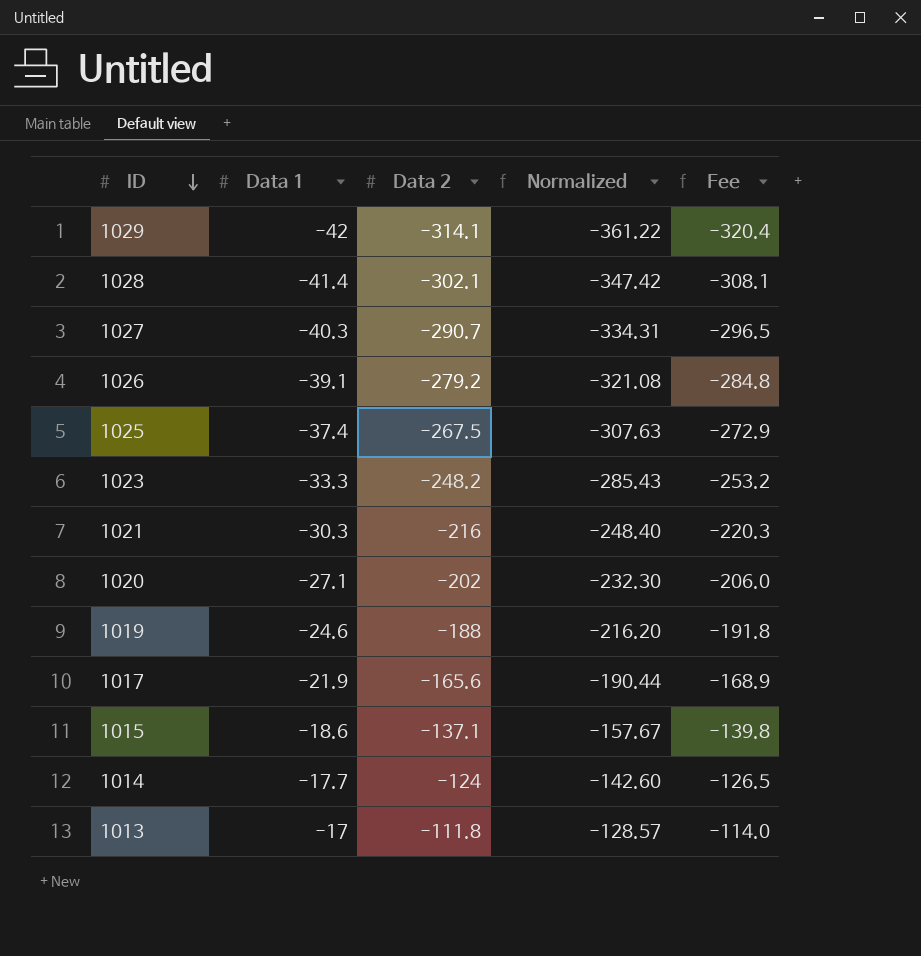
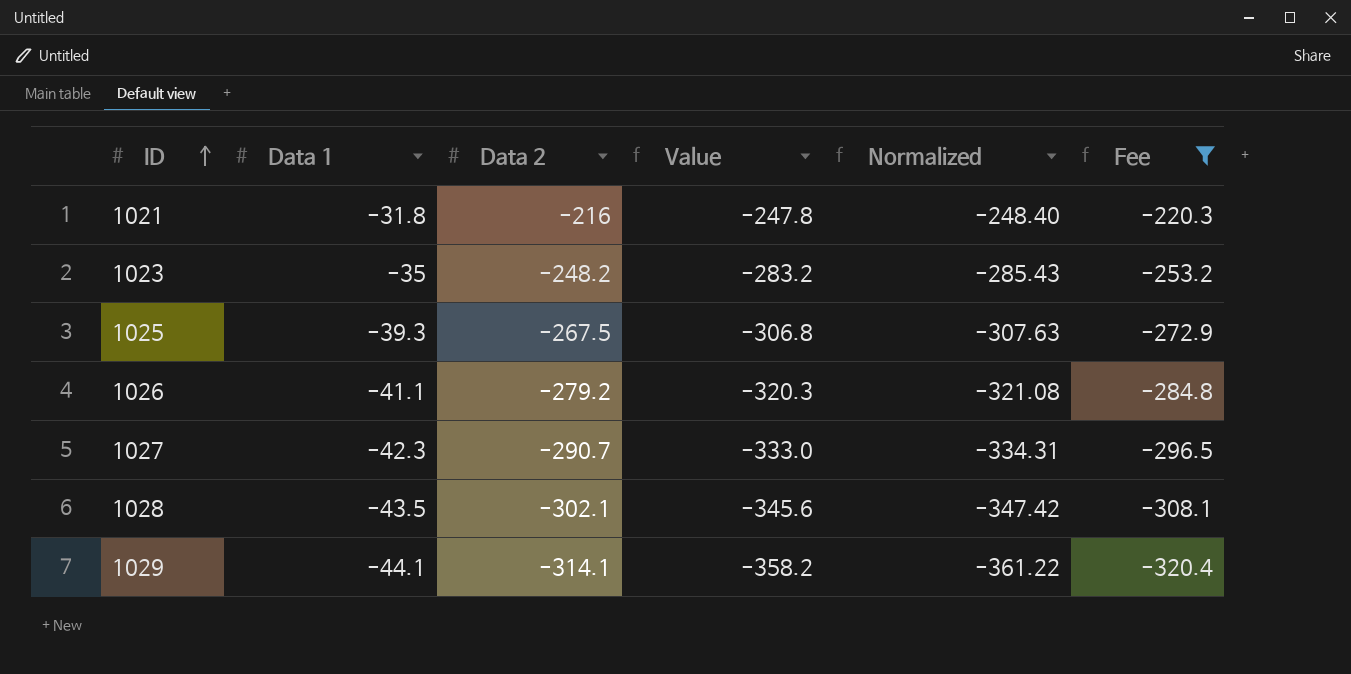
filter: none -> Fee <= -220.3
row order: ID descending -> ID ascending
column Value | formula: none -> [Data 1] + [Data 2]
1021 | Data 1: -30.3 -> -31.8
1023 | Data 1: -33.3 -> -35
1025 | Data 1: -37.4 -> -39.3
1026 | Data 1: -39.1 -> -41.1
1027 | Data 1: -40.3 -> -42.3
1028 | Data 1: -41.4 -> -43.5
1029 | Data 1: -42 -> -44.1

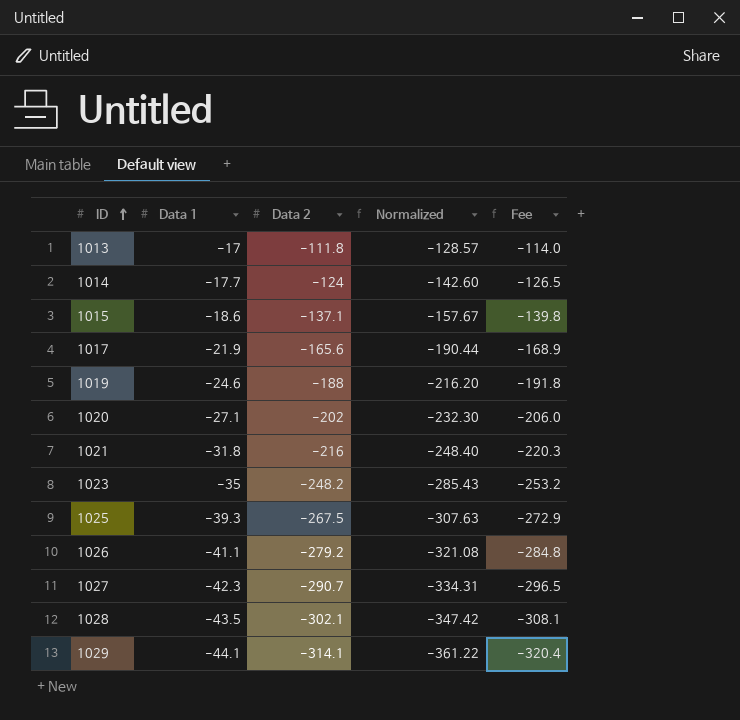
filter: Fee <= -220.3 -> none
column Value | formula: [Data 1] + [Data 2] -> none

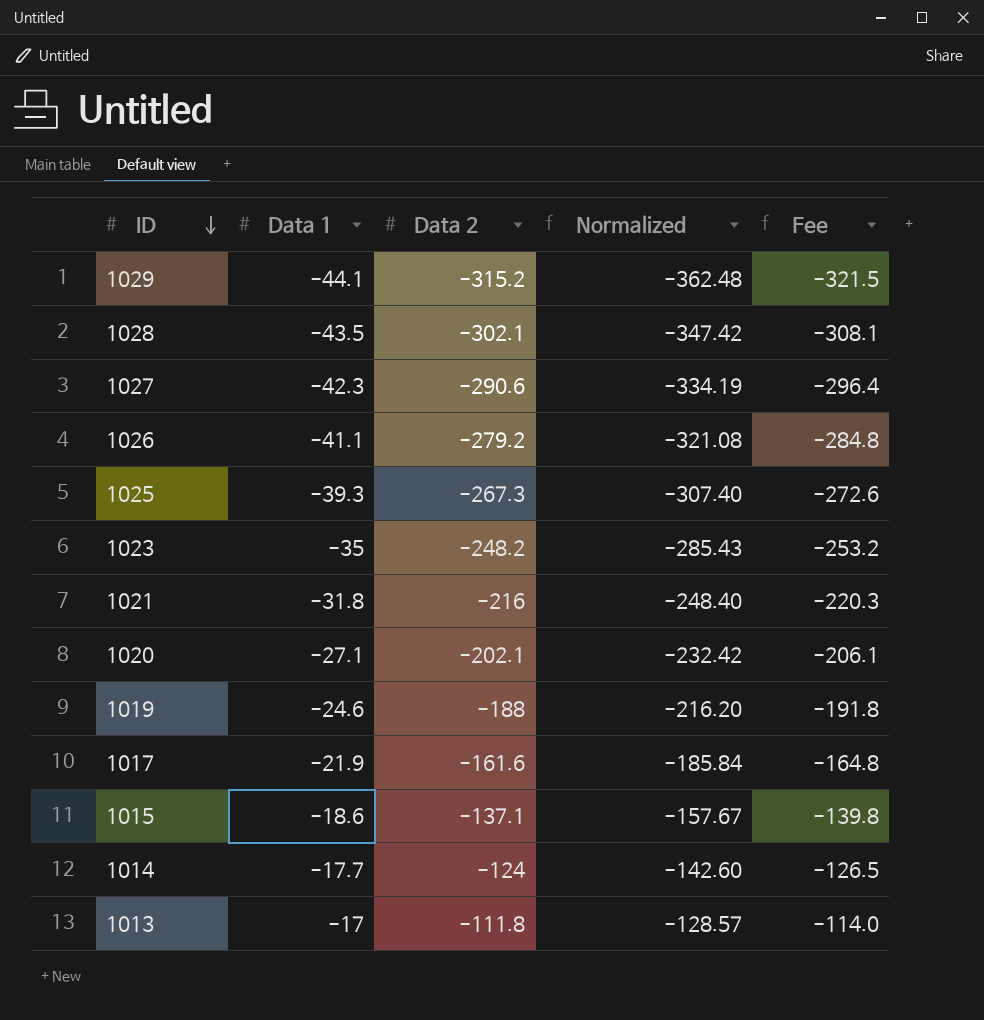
row order: ID ascending -> ID descending
1029 | Data 2: -314.1 -> -315.2
1029 | Normalized: -361.22 -> -362.48
1029 | Fee: -320.4 -> -321.5
1027 | Data 2: -290.7 -> -290.6
1027 | Normalized: -334.31 -> -334.19
1027 | Fee: -296.5 -> -296.4
1025 | Data 2: -267.5 -> -267.3
1025 | Normalized: -307.63 -> -307.40
1025 | Fee: -272.9 -> -272.6
1020 | Data 2: -202 -> -202.1
1020 | Normalized: -232.30 -> -232.42
1020 | Fee: -206.0 -> -206.1
1017 | Data 2: -165.6 -> -161.6
1017 | Normalized: -190.44 -> -185.84
1017 | Fee: -168.9 -> -164.8

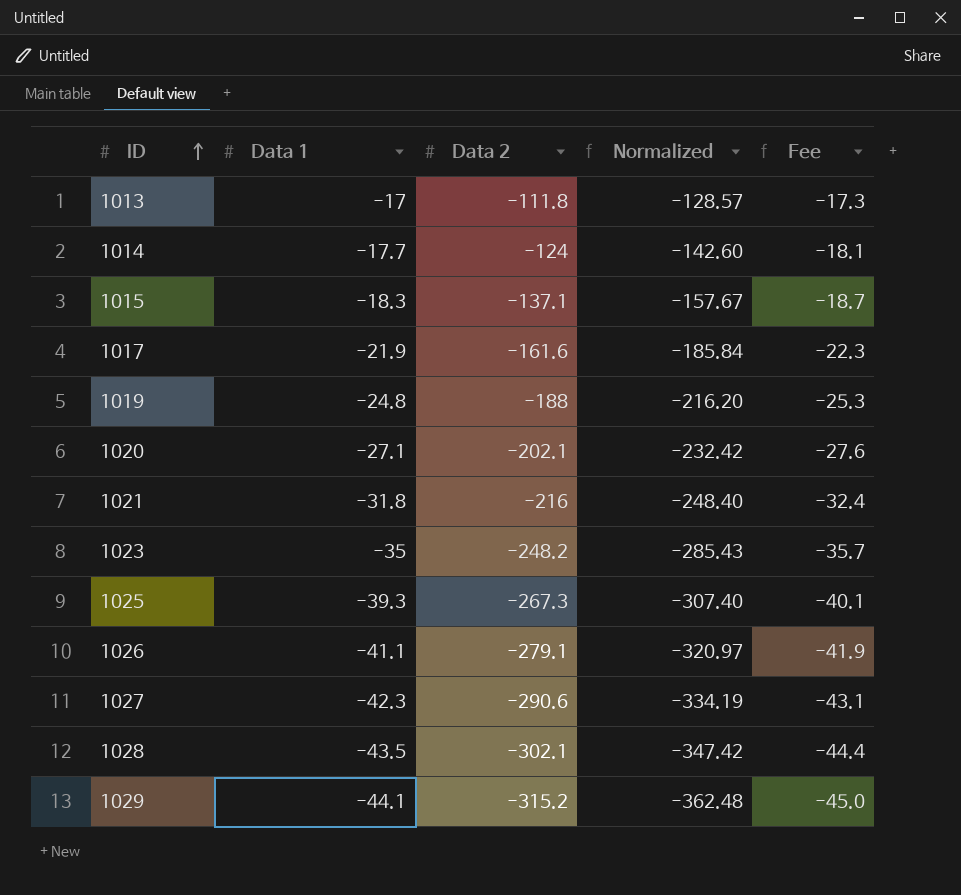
row order: ID descending -> ID ascending
column Fee | formula: [Data 2] * 1.02 -> [Data 1] * 1.02
1015 | Data 1: -18.6 -> -18.3
1019 | Data 1: -24.6 -> -24.8
1026 | Data 2: -279.2 -> -279.1
1026 | Normalized: -321.08 -> -320.97

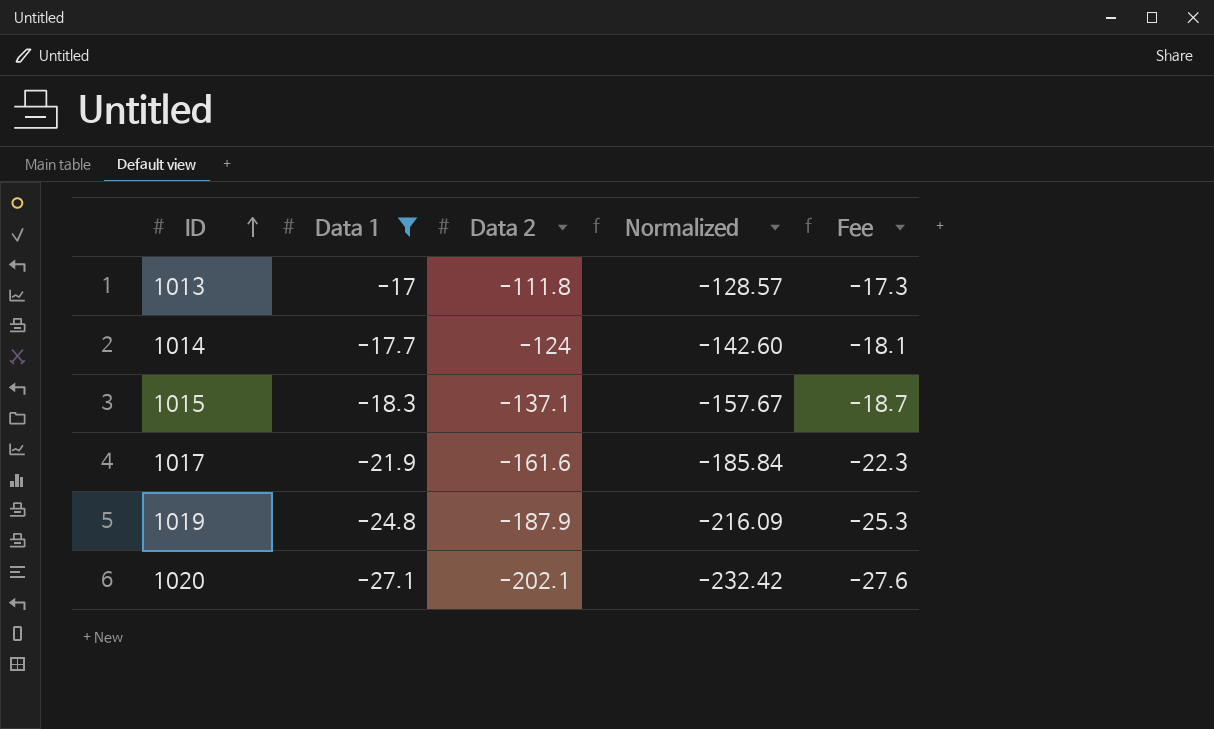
filter: none -> Data 1 >= -27.1
1019 | Data 2: -188 -> -187.9
1019 | Normalized: -216.20 -> -216.09

